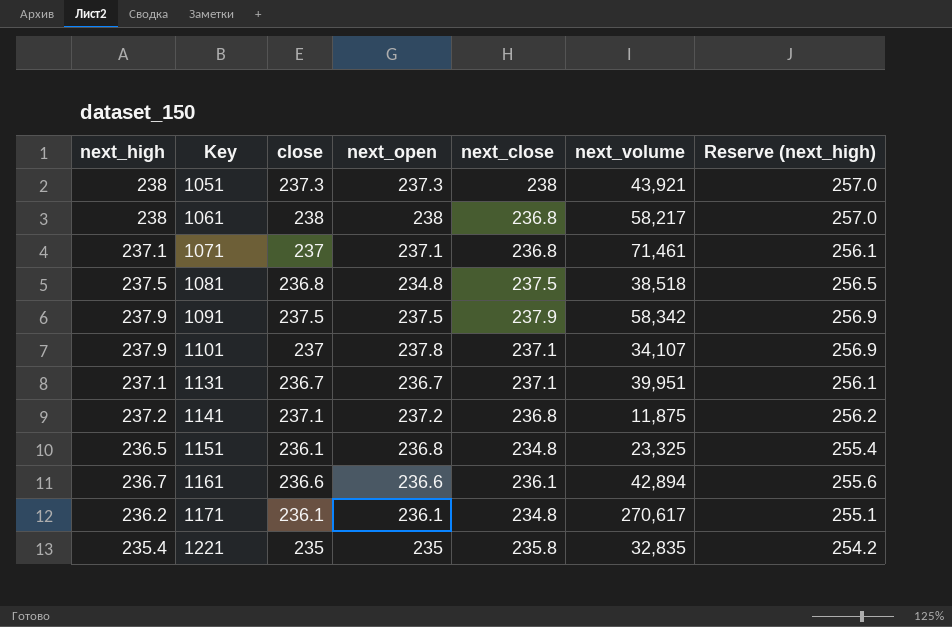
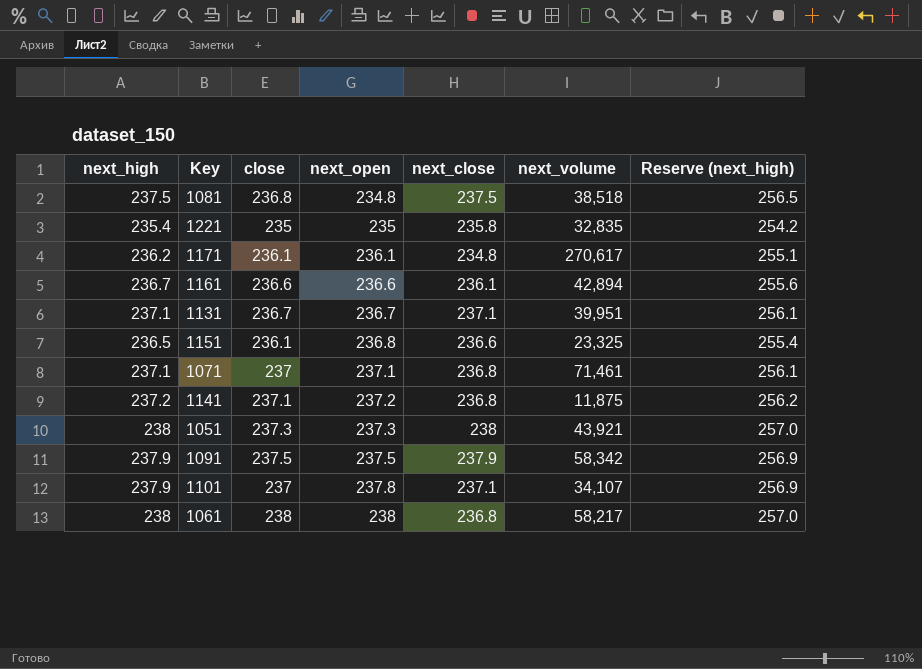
row order: Key ascending -> next_open ascending
1151 | next_close: 234.8 -> 236.6

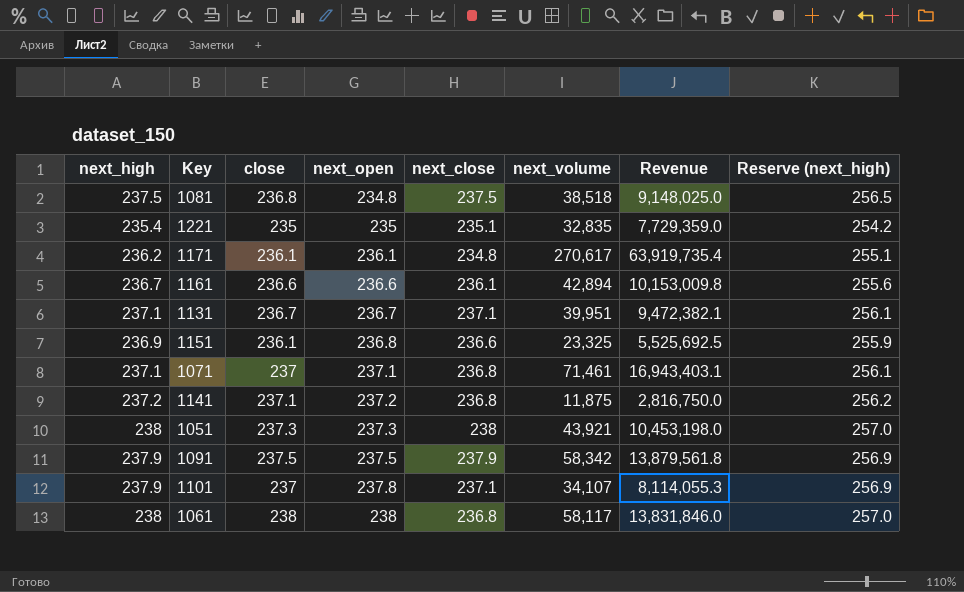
column Revenue | formula: none -> [next_high] * [next_volume]
1221 | next_close: 235.8 -> 235.1
1151 | next_high: 236.5 -> 236.9
1151 | Reserve (next_high): 255.4 -> 255.9
1061 | next_volume: 58,217 -> 58,117

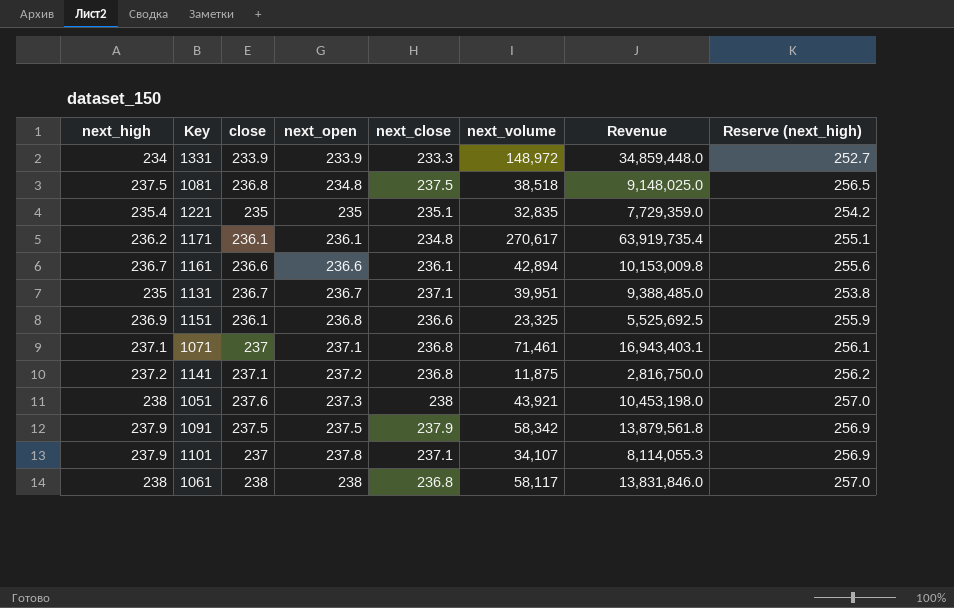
row 1331: none -> 234 | 233.9 | 233.9 | 233.3 | 148,972 | 34,859,448.0 | 252.7
1131 | next_high: 237.1 -> 235
1131 | Revenue: 9,472,382.1 -> 9,388,485.0
1131 | Reserve (next_high): 256.1 -> 253.8
1051 | close: 237.3 -> 237.6

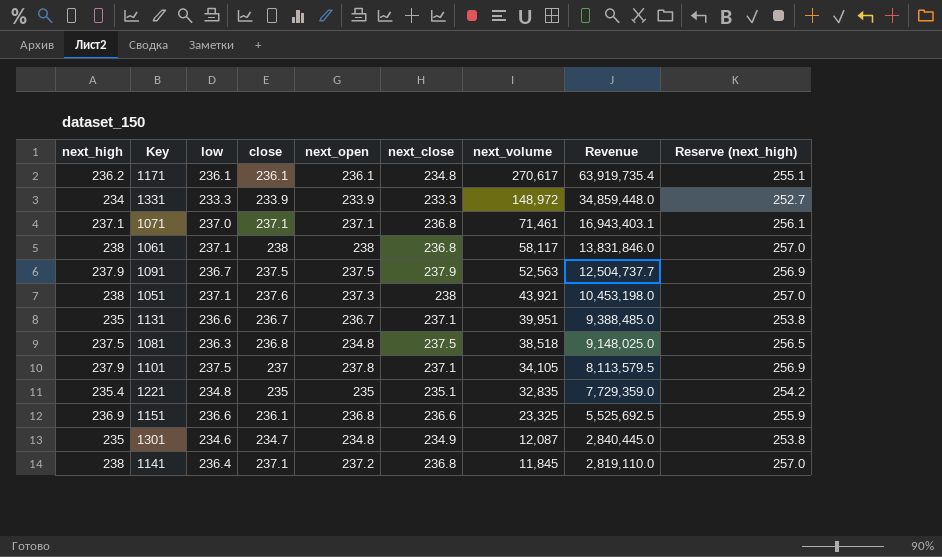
row order: next_open ascending -> next_volume descending
column low | position: none -> 3
row 1161: 236.7 | 236.6 | 236.6 | 236.1 | 42,894 | 10,153,009.8 | 255.6 -> none
1071 | close: 237 -> 237.1
1091 | next_volume: 58,342 -> 52,563
1091 | Revenue: 13,879,561.8 -> 12,504,737.7
1101 | next_volume: 34,107 -> 34,105
1101 | Revenue: 8,114,055.3 -> 8,113,579.5
row 1301: none -> 235 | 234.6 | 234.7 | 234.8 | 234.9 | 12,087 | 2,840,445.0 | 253.8
1141 | next_high: 237.2 -> 238
1141 | next_volume: 11,875 -> 11,845
1141 | Revenue: 2,816,750.0 -> 2,819,110.0
1141 | Reserve (next_high): 256.2 -> 257.0

